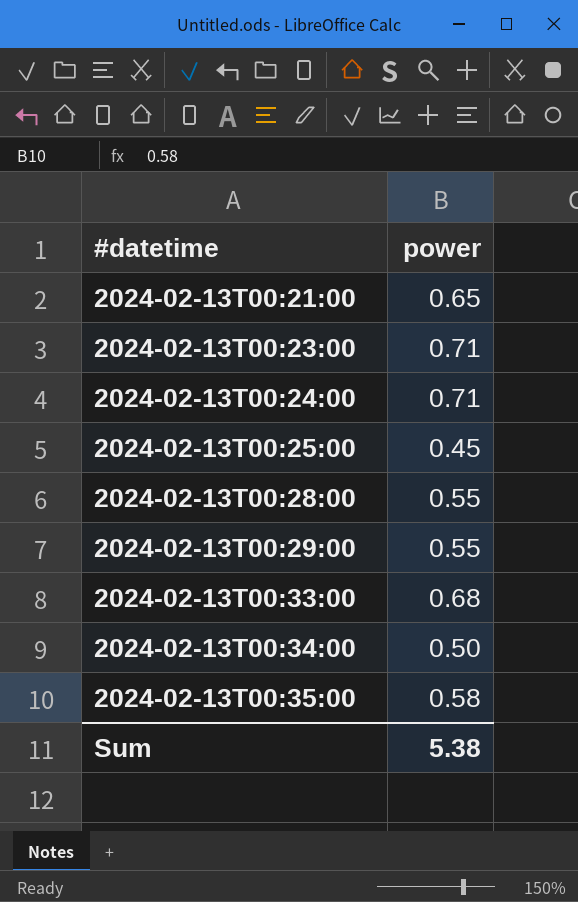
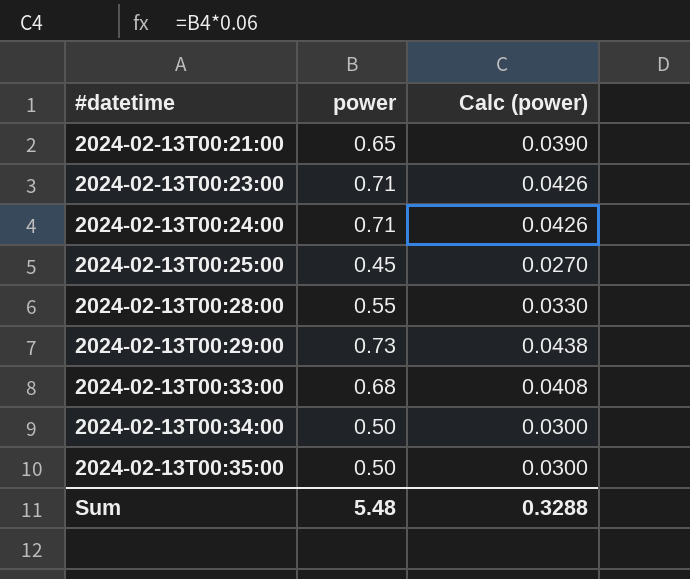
column Calc (power) | formula: none -> [power] * 0.06
2024-02-13T00:29:00 | power: 0.55 -> 0.73
2024-02-13T00:35:00 | power: 0.58 -> 0.50
Sum | power: 5.38 -> 5.48

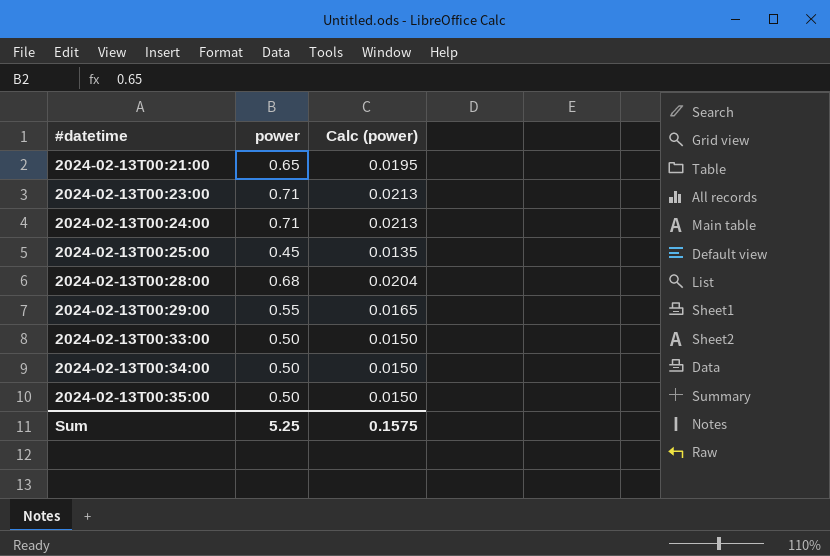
column Calc (power) | formula: [power] * 0.06 -> [power] * 0.03
2024-02-13T00:28:00 | power: 0.55 -> 0.68
2024-02-13T00:29:00 | power: 0.73 -> 0.55
2024-02-13T00:33:00 | power: 0.68 -> 0.50
Sum | power: 5.48 -> 5.25
Sum | Calc (power): 0.3288 -> 0.1575

